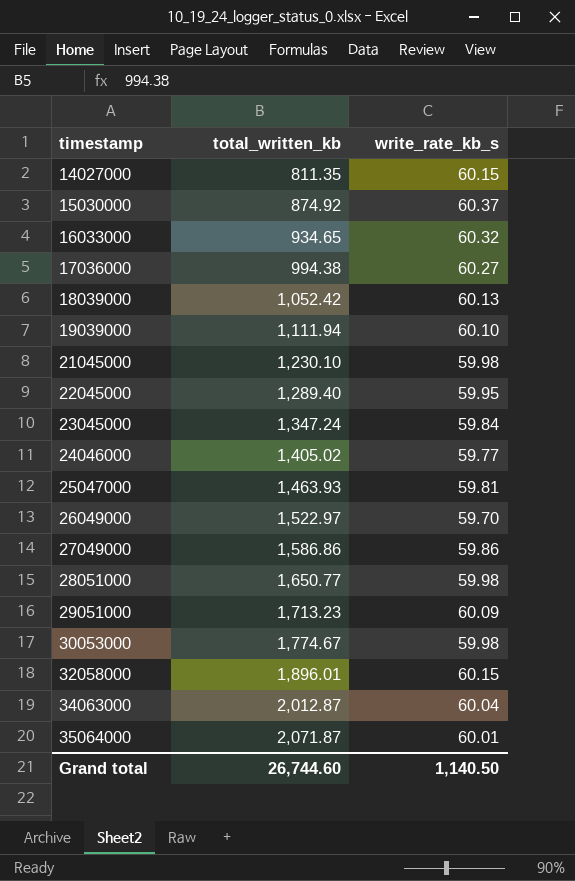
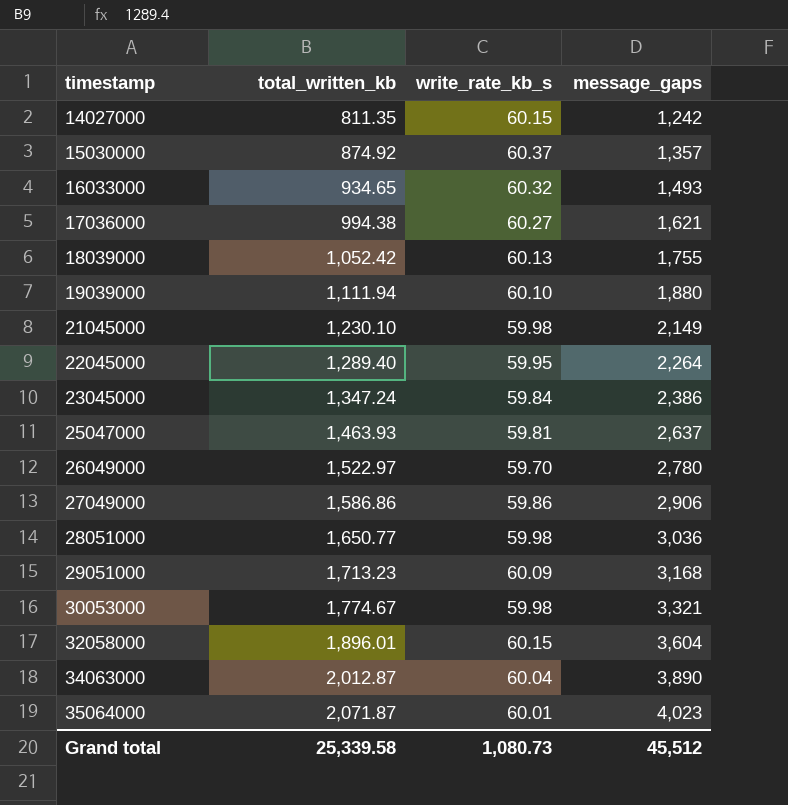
column message_gaps | position: none -> 4
row 24046000: 1,405.02 | 59.77 -> none
Grand total | total_written_kb: 26,744.60 -> 25,339.58
Grand total | write_rate_kb_s: 1,140.50 -> 1,080.73

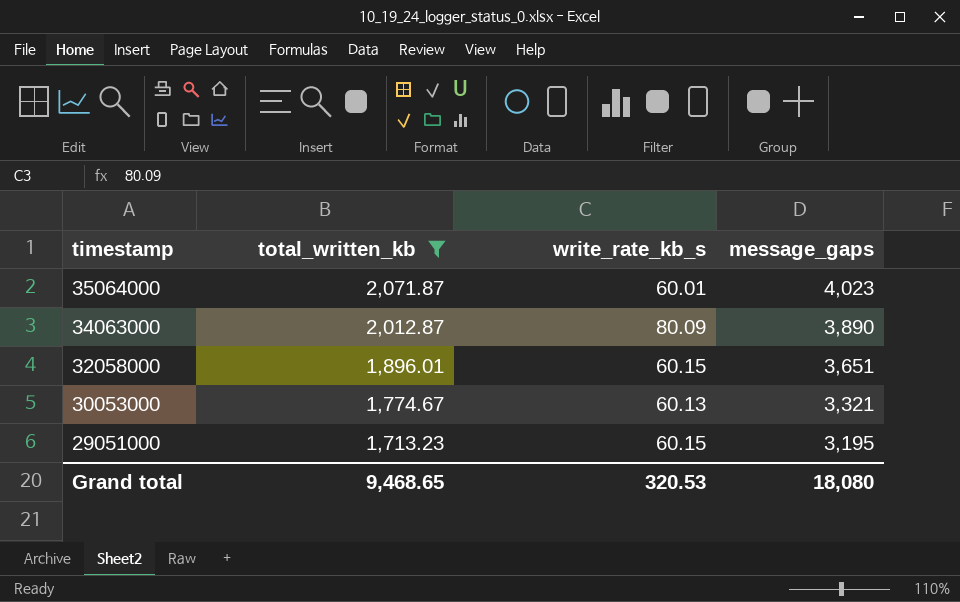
filter: none -> total_written_kb >= 1,713.23
row order: timestamp ascending -> timestamp descending
34063000 | write_rate_kb_s: 60.04 -> 80.09
32058000 | message_gaps: 3,604 -> 3,651
30053000 | write_rate_kb_s: 59.98 -> 60.13
29051000 | write_rate_kb_s: 60.09 -> 60.15
29051000 | message_gaps: 3,168 -> 3,195
Grand total | total_written_kb: 25,339.58 -> 9,468.65
Grand total | write_rate_kb_s: 1,080.73 -> 320.53
Grand total | message_gaps: 45,512 -> 18,080

